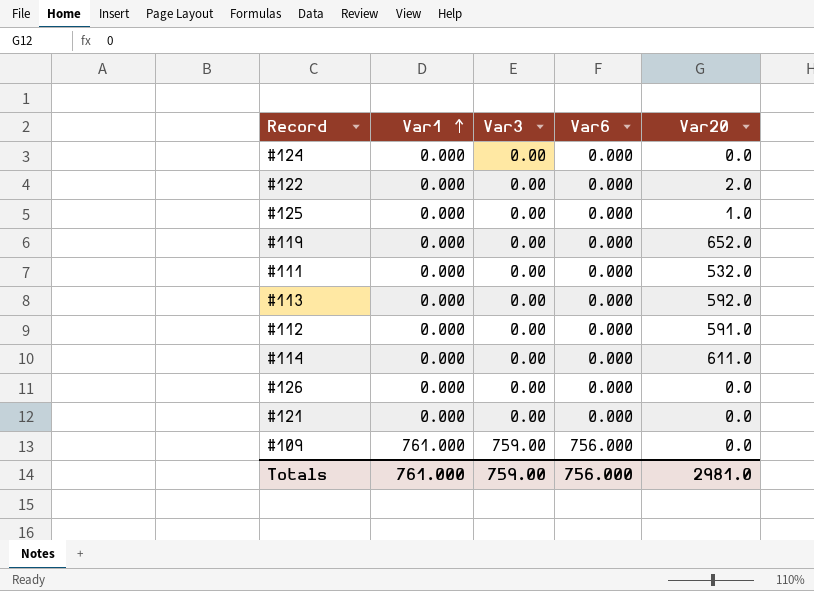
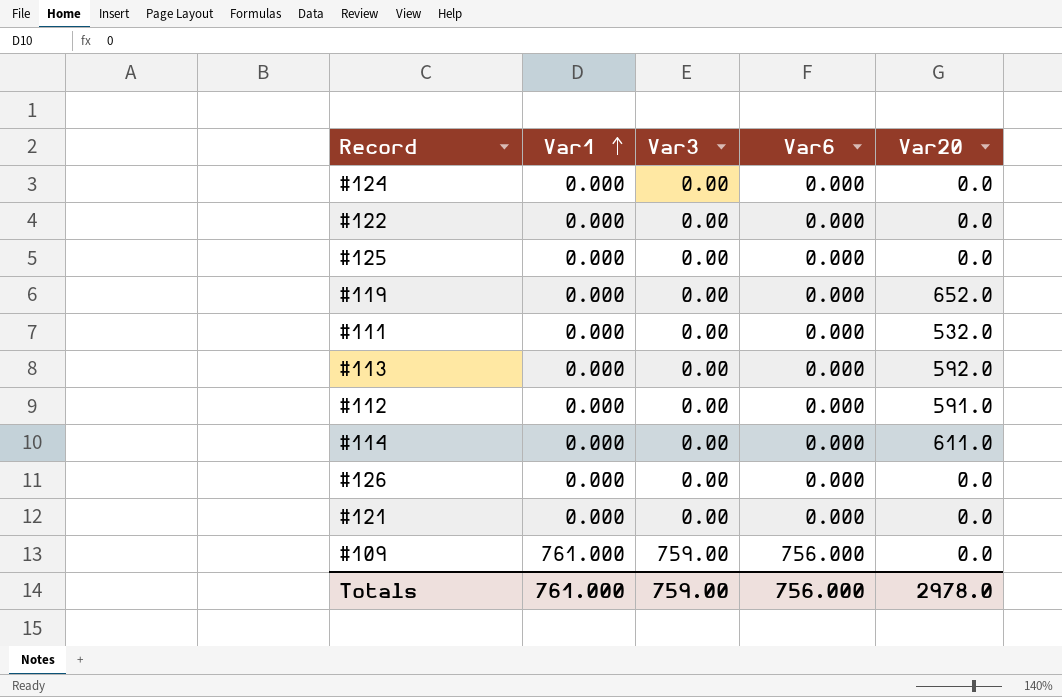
#122 | Var20: 2.0 -> 0.0
#125 | Var20: 1.0 -> 0.0
Totals | Var20: 2981.0 -> 2978.0

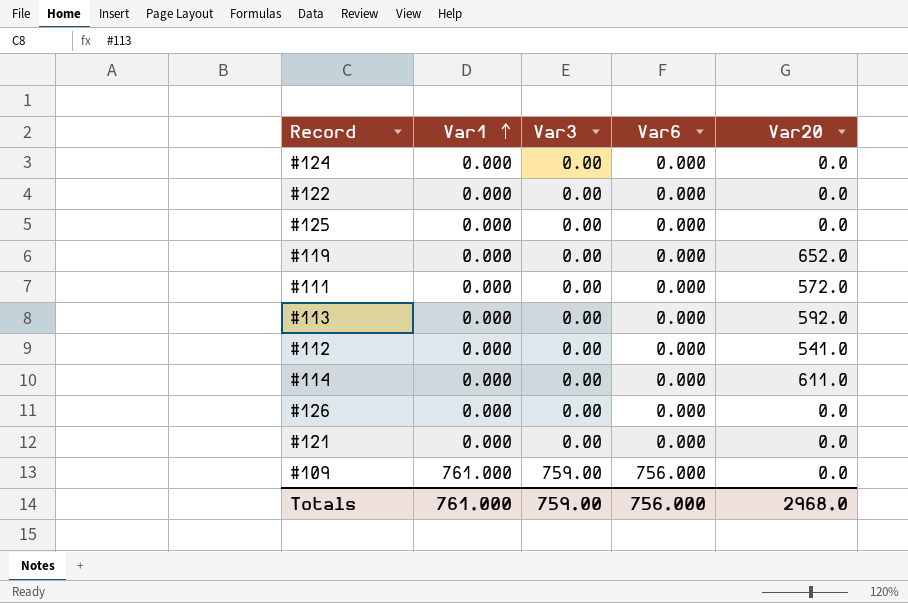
#111 | Var20: 532.0 -> 572.0
#112 | Var20: 591.0 -> 541.0
Totals | Var20: 2978.0 -> 2968.0

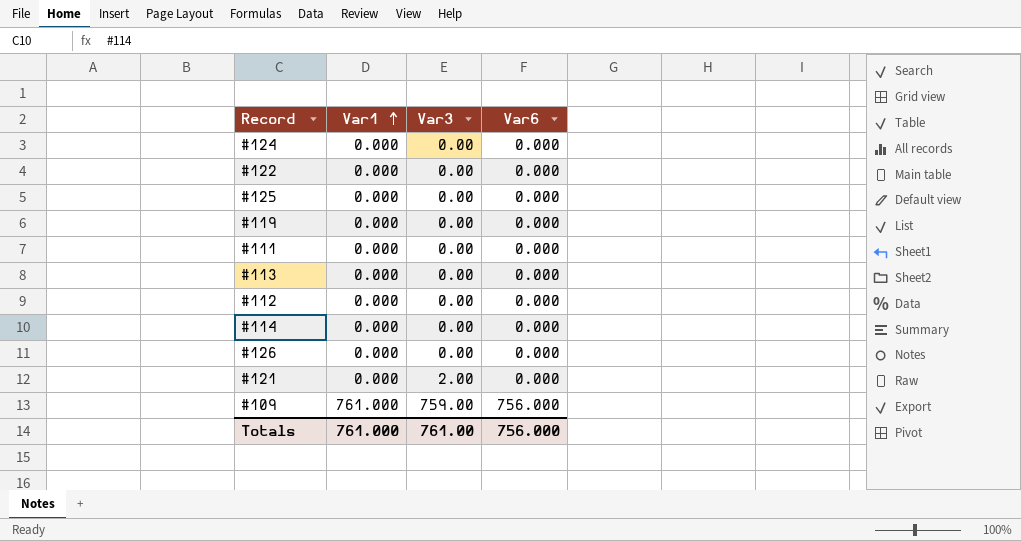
column Var20 | position: 5 -> none
#121 | Var3: 0.00 -> 2.00
Totals | Var3: 759.00 -> 761.00

